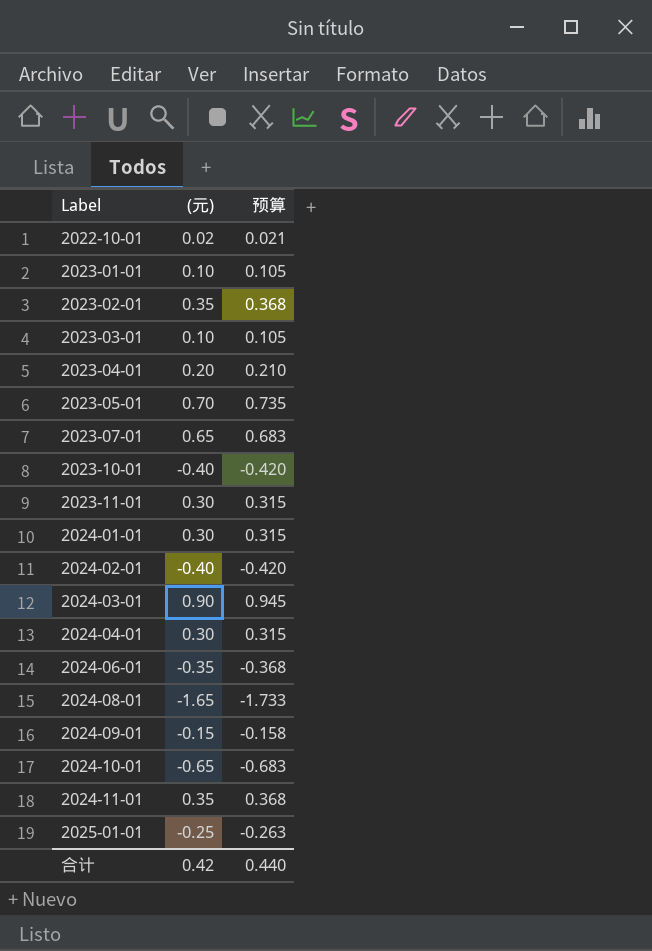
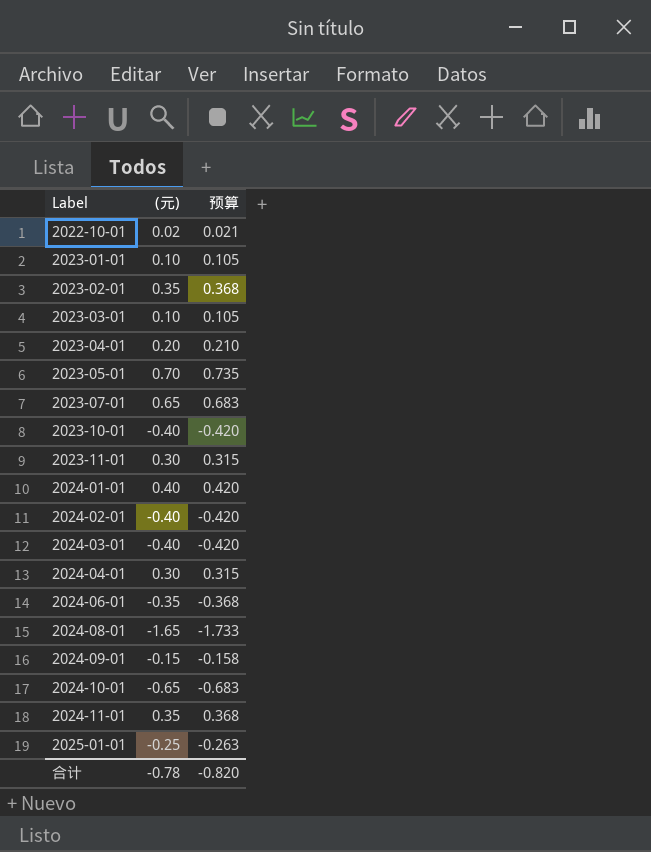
2024-01-01 | (元): 0.30 -> 0.40
2024-01-01 | 预算: 0.315 -> 0.420
2024-03-01 | (元): 0.90 -> -0.40
2024-03-01 | 预算: 0.945 -> -0.420
合计 | (元): 0.42 -> -0.78
合计 | 预算: 0.440 -> -0.820

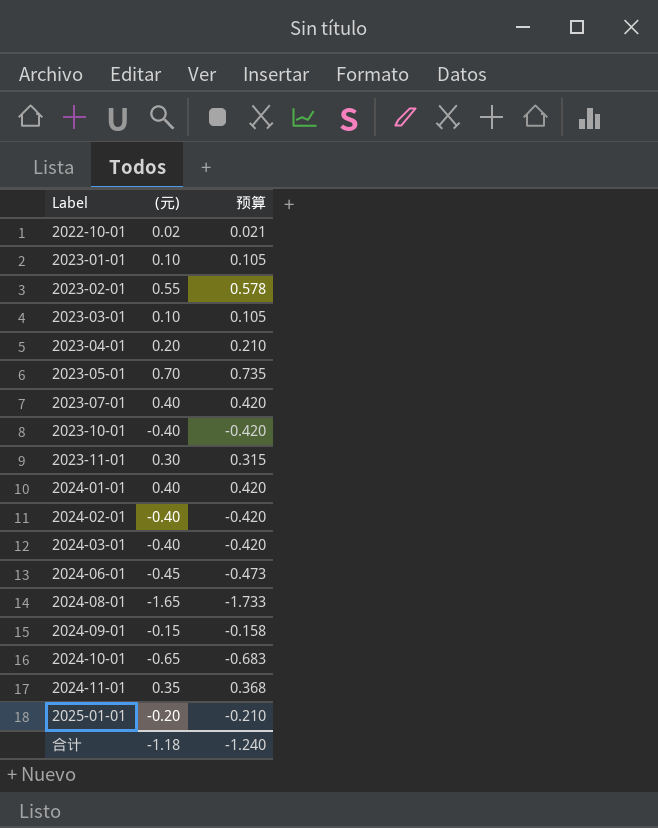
row 2024-04-01: 0.30 | 0.315 -> none
2023-02-01 | (元): 0.35 -> 0.55
2023-02-01 | 预算: 0.368 -> 0.578
2023-07-01 | (元): 0.65 -> 0.40
2023-07-01 | 预算: 0.683 -> 0.420
2024-06-01 | (元): -0.35 -> -0.45
2024-06-01 | 预算: -0.368 -> -0.473
2025-01-01 | (元): -0.25 -> -0.20
2025-01-01 | 预算: -0.263 -> -0.210
合计 | (元): -0.78 -> -1.18
合计 | 预算: -0.820 -> -1.240

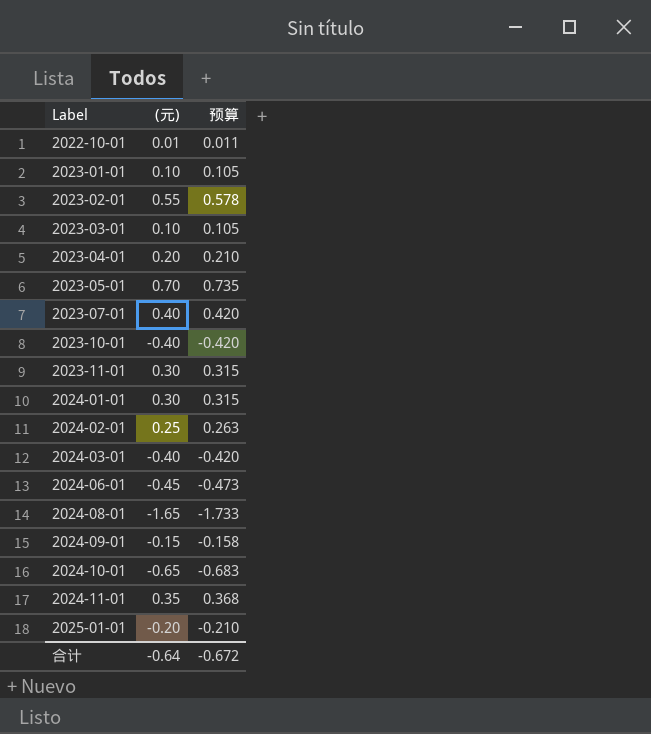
2022-10-01 | (元): 0.02 -> 0.01
2022-10-01 | 预算: 0.021 -> 0.011
2024-01-01 | (元): 0.40 -> 0.30
2024-01-01 | 预算: 0.420 -> 0.315
2024-02-01 | (元): -0.40 -> 0.25
2024-02-01 | 预算: -0.420 -> 0.263
合计 | (元): -1.18 -> -0.64
合计 | 预算: -1.240 -> -0.672

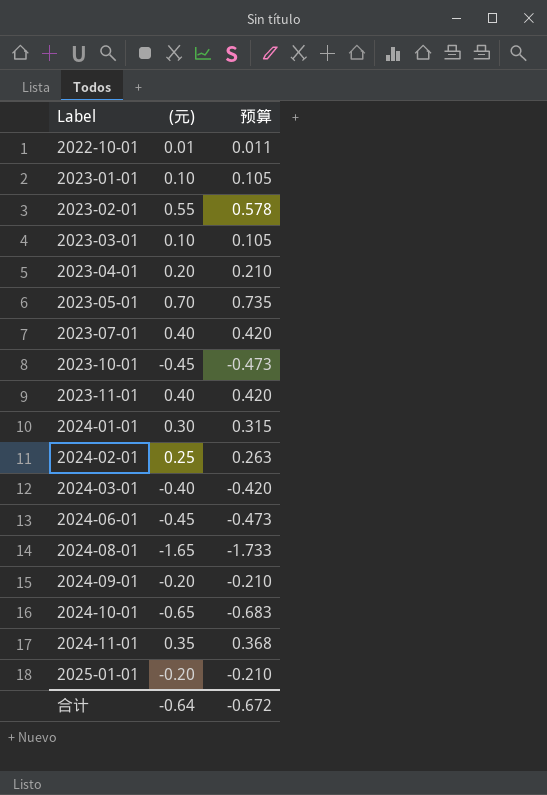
2023-10-01 | (元): -0.40 -> -0.45
2023-10-01 | 预算: -0.420 -> -0.473
2023-11-01 | (元): 0.30 -> 0.40
2023-11-01 | 预算: 0.315 -> 0.420
2024-09-01 | (元): -0.15 -> -0.20
2024-09-01 | 预算: -0.158 -> -0.210

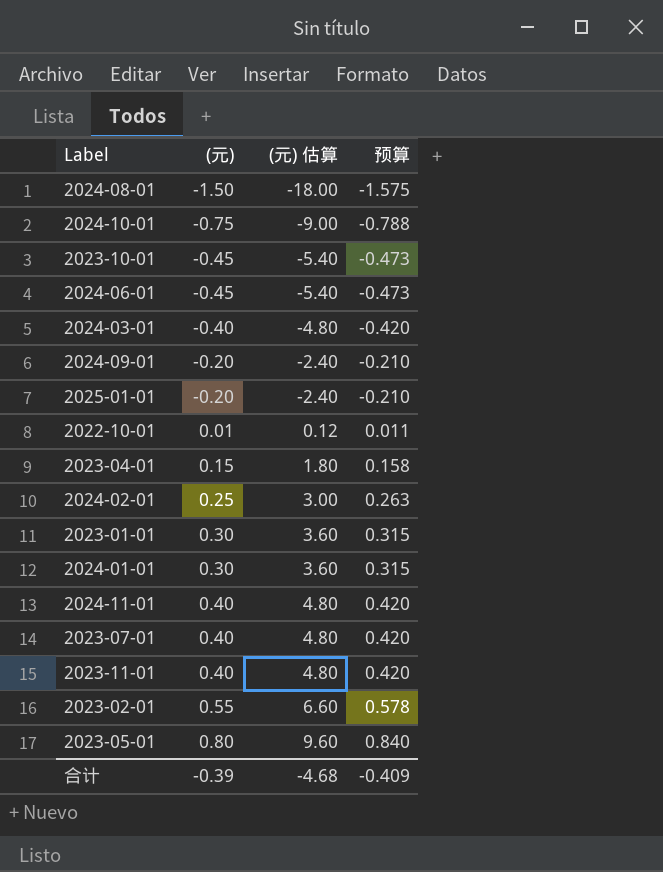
row order: Label ascending -> (元) ascending
column (元) 估算 | formula: none -> [(元)] * 12
row 2023-03-01: 0.10 | 0.105 -> none
2024-08-01 | (元): -1.65 -> -1.50
2024-08-01 | 预算: -1.733 -> -1.575
2024-10-01 | (元): -0.65 -> -0.75
2024-10-01 | 预算: -0.683 -> -0.788
2023-04-01 | (元): 0.20 -> 0.15
2023-04-01 | 预算: 0.210 -> 0.158
2023-01-01 | (元): 0.10 -> 0.30
2023-01-01 | 预算: 0.105 -> 0.315
2024-11-01 | (元): 0.35 -> 0.40
2024-11-01 | 预算: 0.368 -> 0.420
2023-05-01 | (元): 0.70 -> 0.80
2023-05-01 | 预算: 0.735 -> 0.840
合计 | (元): -0.64 -> -0.39
合计 | 预算: -0.672 -> -0.409

